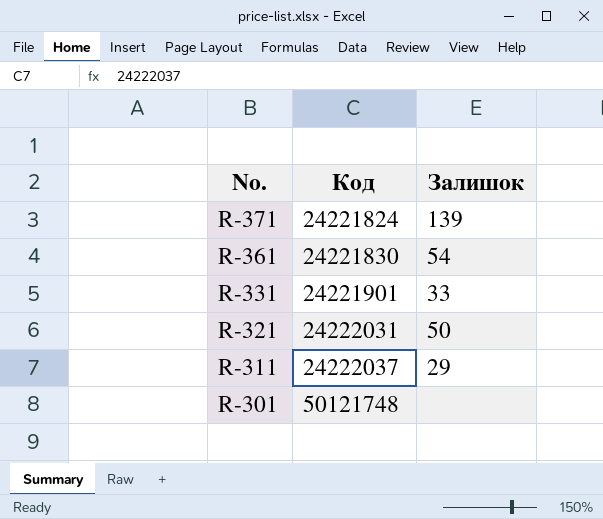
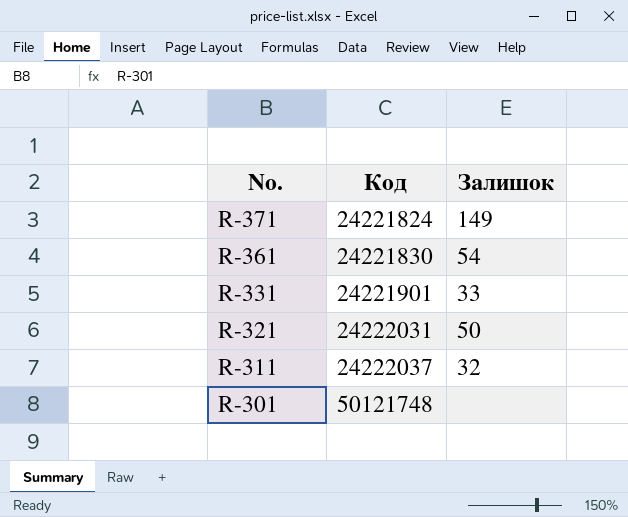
R-371 | Залишок: 139 -> 149
R-311 | Залишок: 29 -> 32

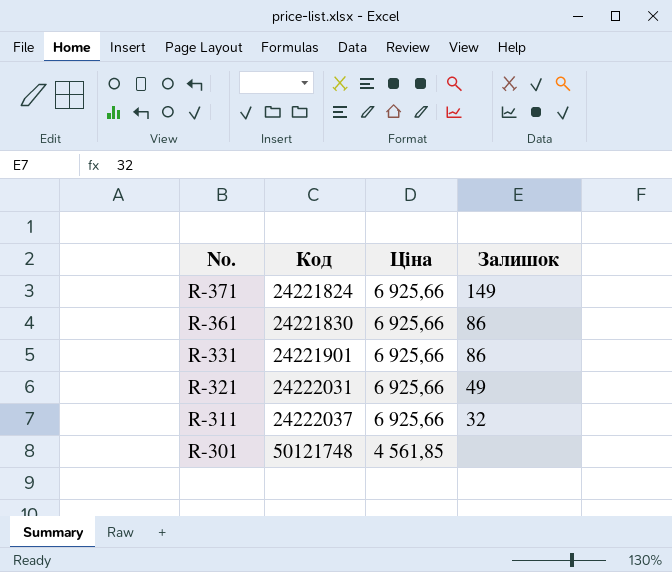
column Ціна | position: none -> 3
R-361 | Залишок: 54 -> 86
R-331 | Залишок: 33 -> 86
R-321 | Залишок: 50 -> 49

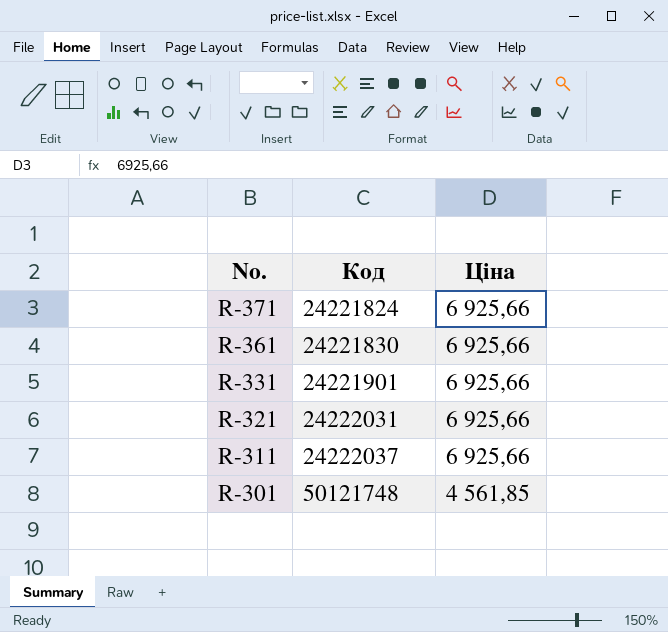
column Залишок | position: 4 -> none

